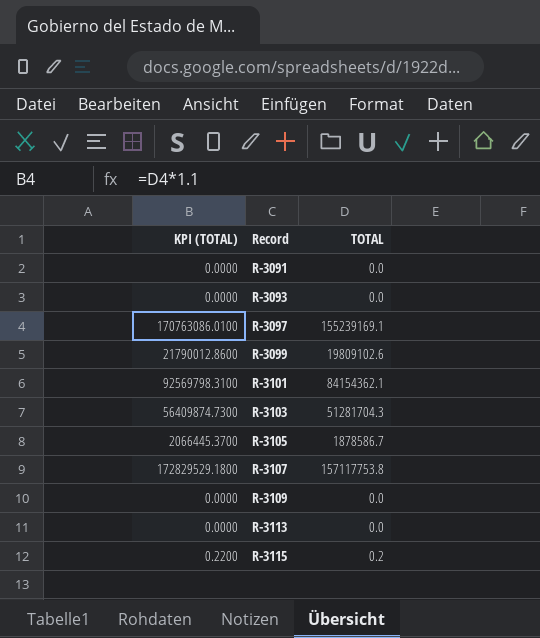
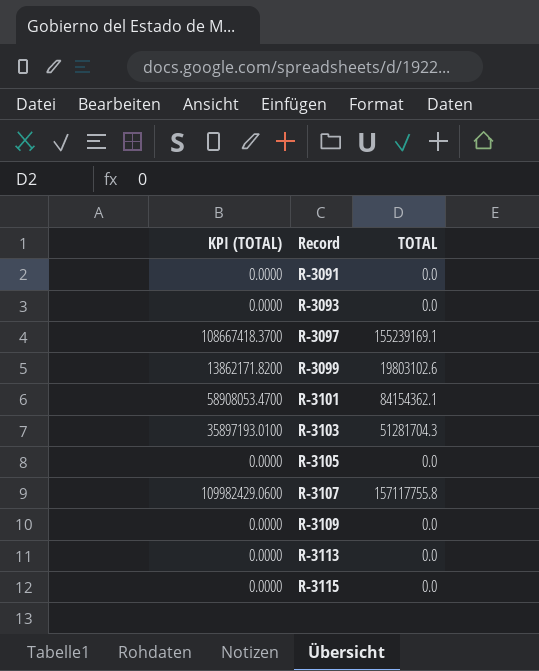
column KPI (TOTAL) | formula: [TOTAL] * 1.1 -> [TOTAL] * 0.7
R-3099 | TOTAL: 19809102.6 -> 19803102.6
R-3105 | TOTAL: 1878586.7 -> 0.0
R-3107 | TOTAL: 157117753.8 -> 157117755.8
R-3115 | TOTAL: 0.2 -> 0.0

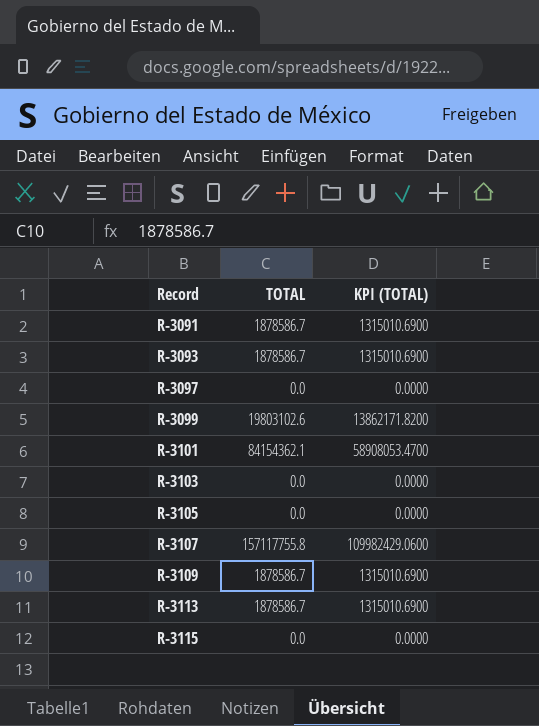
column KPI (TOTAL) | position: 1 -> 3
R-3091 | TOTAL: 0.0 -> 1878586.7
R-3091 | KPI (TOTAL): 0.0000 -> 1315010.6900
R-3093 | TOTAL: 0.0 -> 1878586.7
R-3093 | KPI (TOTAL): 0.0000 -> 1315010.6900
R-3097 | TOTAL: 155239169.1 -> 0.0
R-3097 | KPI (TOTAL): 108667418.3700 -> 0.0000
R-3103 | TOTAL: 51281704.3 -> 0.0
R-3103 | KPI (TOTAL): 35897193.0100 -> 0.0000
R-3109 | TOTAL: 0.0 -> 1878586.7
R-3109 | KPI (TOTAL): 0.0000 -> 1315010.6900
R-3113 | TOTAL: 0.0 -> 1878586.7
R-3113 | KPI (TOTAL): 0.0000 -> 1315010.6900

